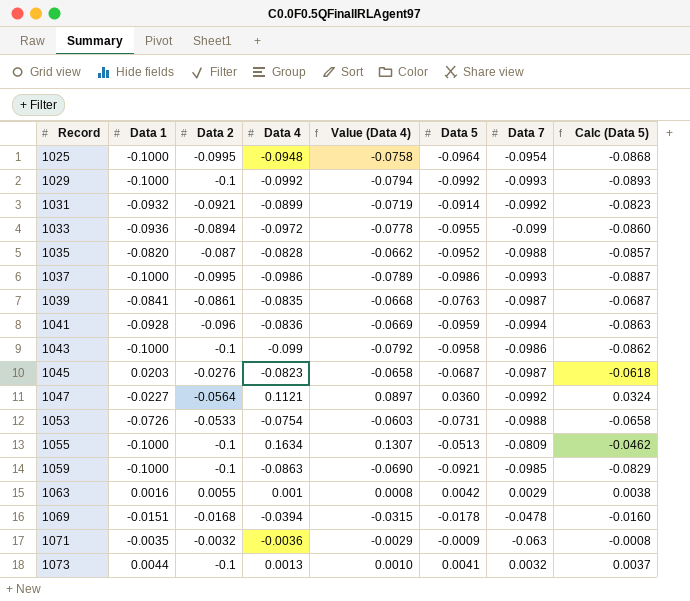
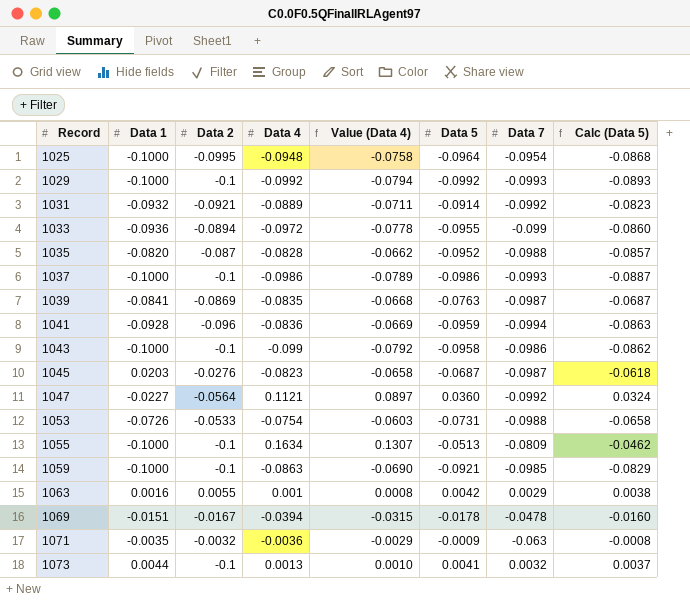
1031 | Data 4: -0.0899 -> -0.0889
1031 | Value (Data 4): -0.0719 -> -0.0711
1037 | Data 2: -0.0995 -> -0.1
1039 | Data 2: -0.0861 -> -0.0869
1069 | Data 2: -0.0168 -> -0.0167

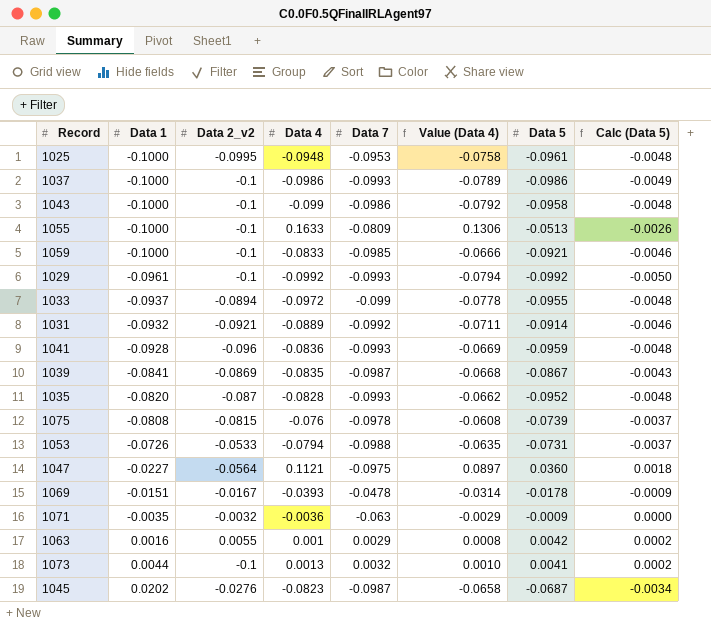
row order: Record ascending -> Data 1 ascending
column name: Data 2 -> Data 2_v2
column Data 7 | position: 7 -> 5
column Calc (Data 5) | formula: [Data 5] * 0.9 -> [Data 5] * 0.05
1025 | Data 7: -0.0954 -> -0.0953
1025 | Data 5: -0.0964 -> -0.0961
1055 | Data 4: 0.1634 -> 0.1633
1055 | Value (Data 4): 0.1307 -> 0.1306
1059 | Data 4: -0.0863 -> -0.0833
1059 | Value (Data 4): -0.0690 -> -0.0666
1029 | Data 1: -0.1000 -> -0.0961
1033 | Data 1: -0.0936 -> -0.0937
1041 | Data 7: -0.0994 -> -0.0993
1039 | Data 5: -0.0763 -> -0.0867
1035 | Data 7: -0.0988 -> -0.0993
row 1075: none -> -0.0808 | -0.0815 | -0.076 | -0.0978 | -0.0608 | -0.0739 | -0.0037
1053 | Data 4: -0.0754 -> -0.0794
1053 | Value (Data 4): -0.0603 -> -0.0635
1047 | Data 7: -0.0992 -> -0.0975
1069 | Data 4: -0.0394 -> -0.0393
1069 | Value (Data 4): -0.0315 -> -0.0314
1045 | Data 1: 0.0203 -> 0.0202

